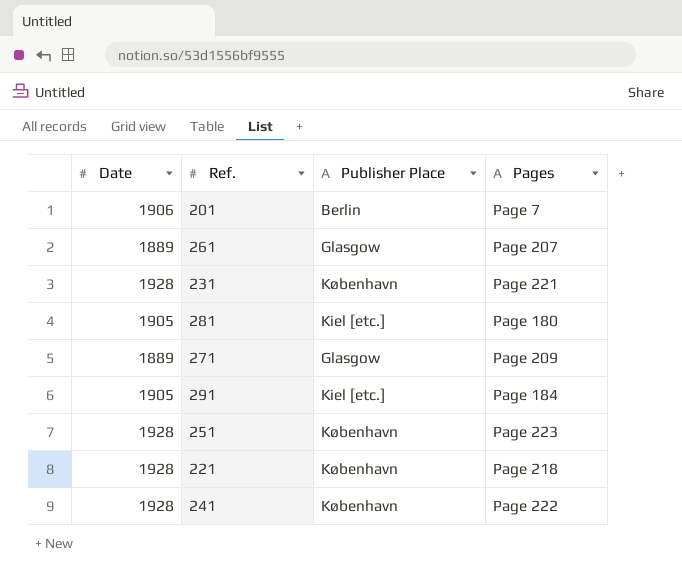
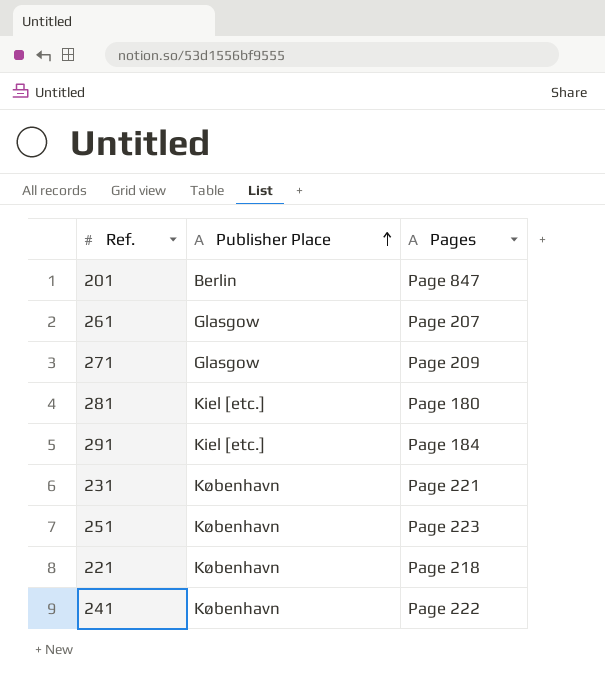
row order: none -> Publisher Place ascending
column Date | position: 1 -> none
201 | Pages: Page 7 -> Page 847

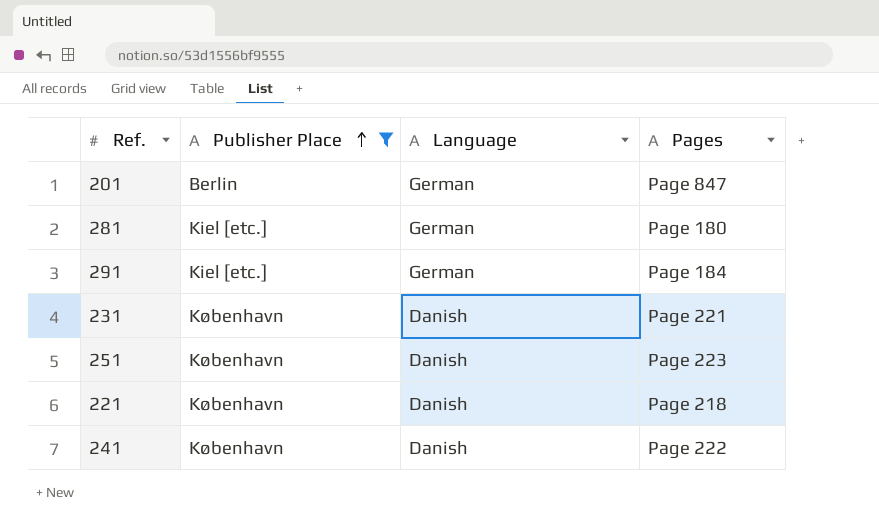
filter: none -> Publisher Place != Glasgow
column Language | position: none -> 3

